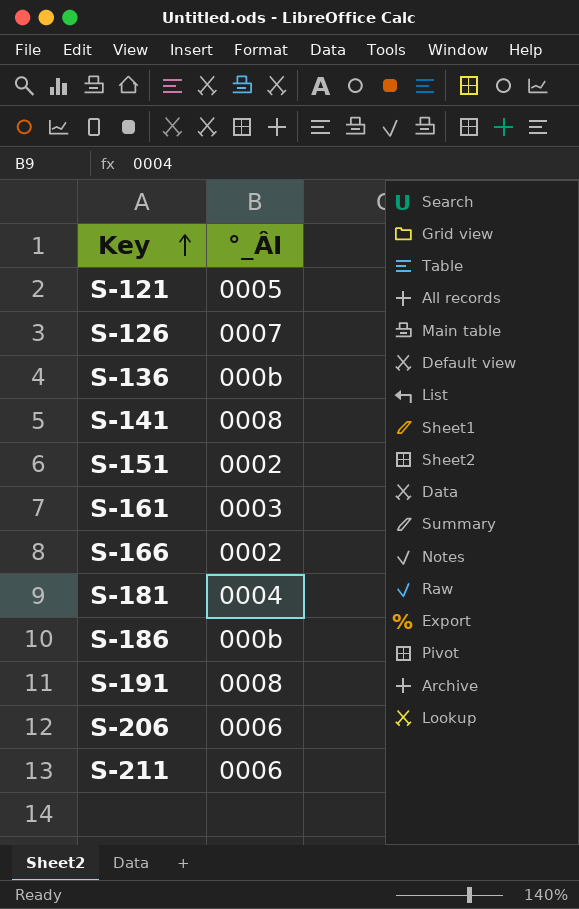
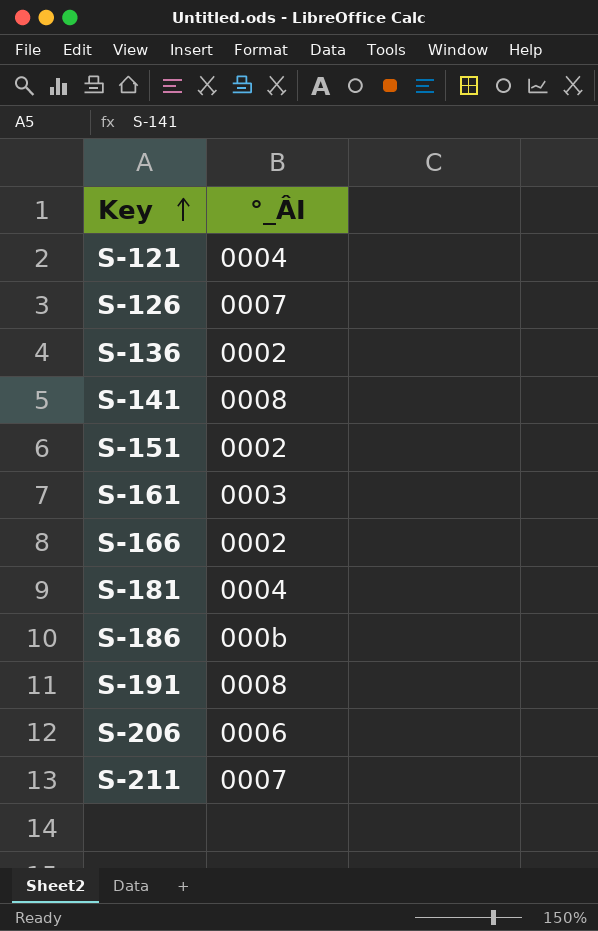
S-121 | °_ÂI: 0005 -> 0004
S-136 | °_ÂI: 000b -> 0002
S-211 | °_ÂI: 0006 -> 0007

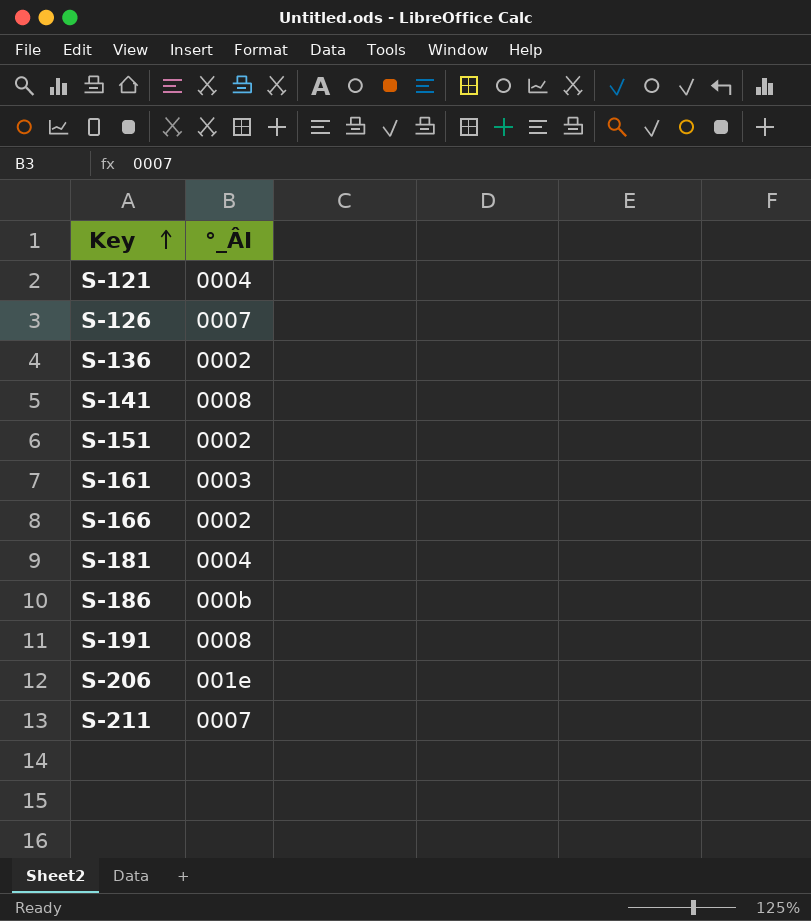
S-206 | °_ÂI: 0006 -> 001e

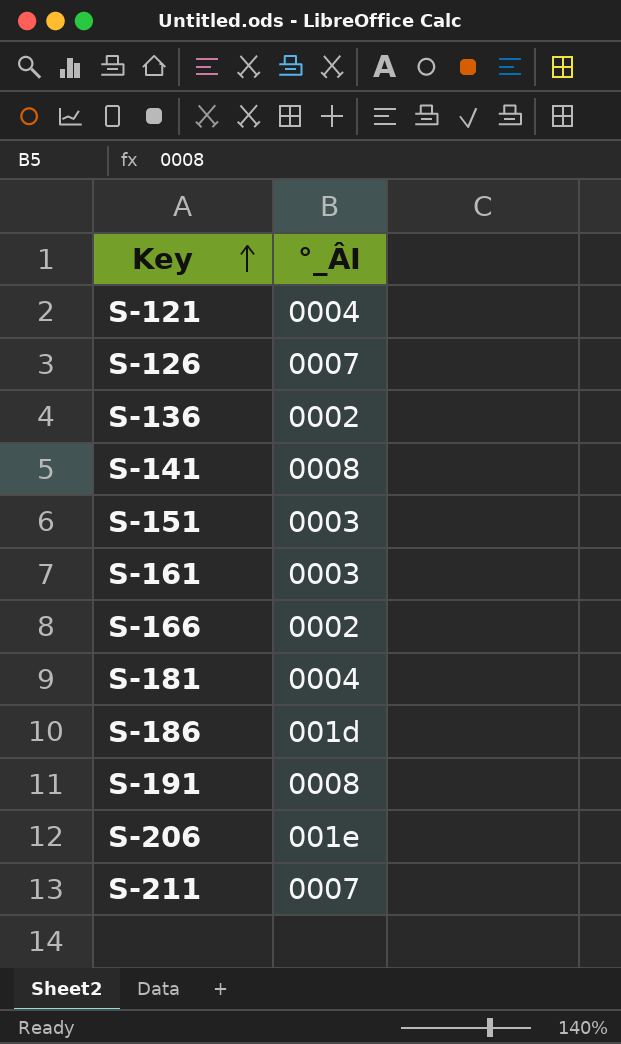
S-151 | °_ÂI: 0002 -> 0003
S-186 | °_ÂI: 000b -> 001d

